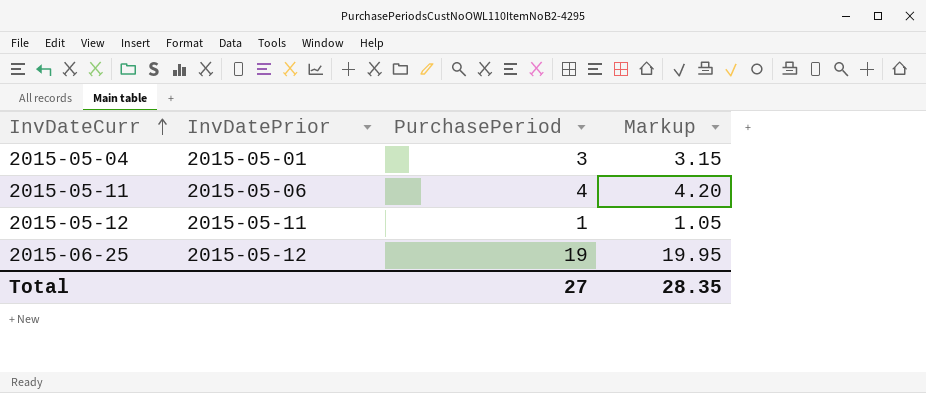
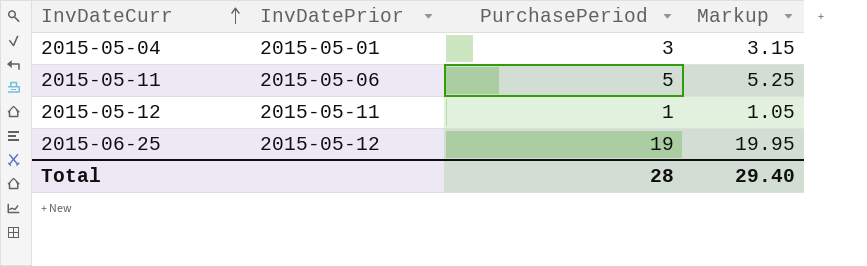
2015-05-11 | PurchasePeriod: 4 -> 5
2015-05-11 | Markup: 4.20 -> 5.25
Total | PurchasePeriod: 27 -> 28
Total | Markup: 28.35 -> 29.40

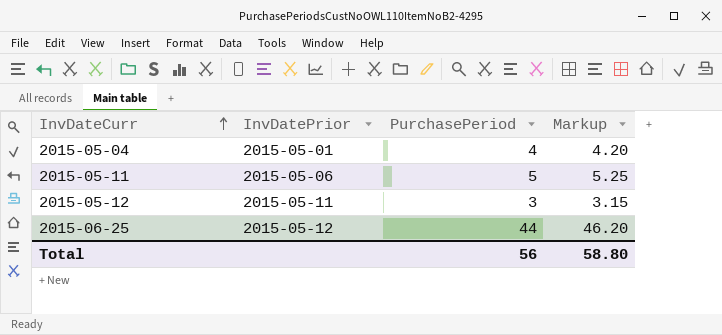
2015-05-04 | PurchasePeriod: 3 -> 4
2015-05-04 | Markup: 3.15 -> 4.20
2015-05-12 | PurchasePeriod: 1 -> 3
2015-05-12 | Markup: 1.05 -> 3.15
2015-06-25 | PurchasePeriod: 19 -> 44
2015-06-25 | Markup: 19.95 -> 46.20
Total | PurchasePeriod: 28 -> 56
Total | Markup: 29.40 -> 58.80

